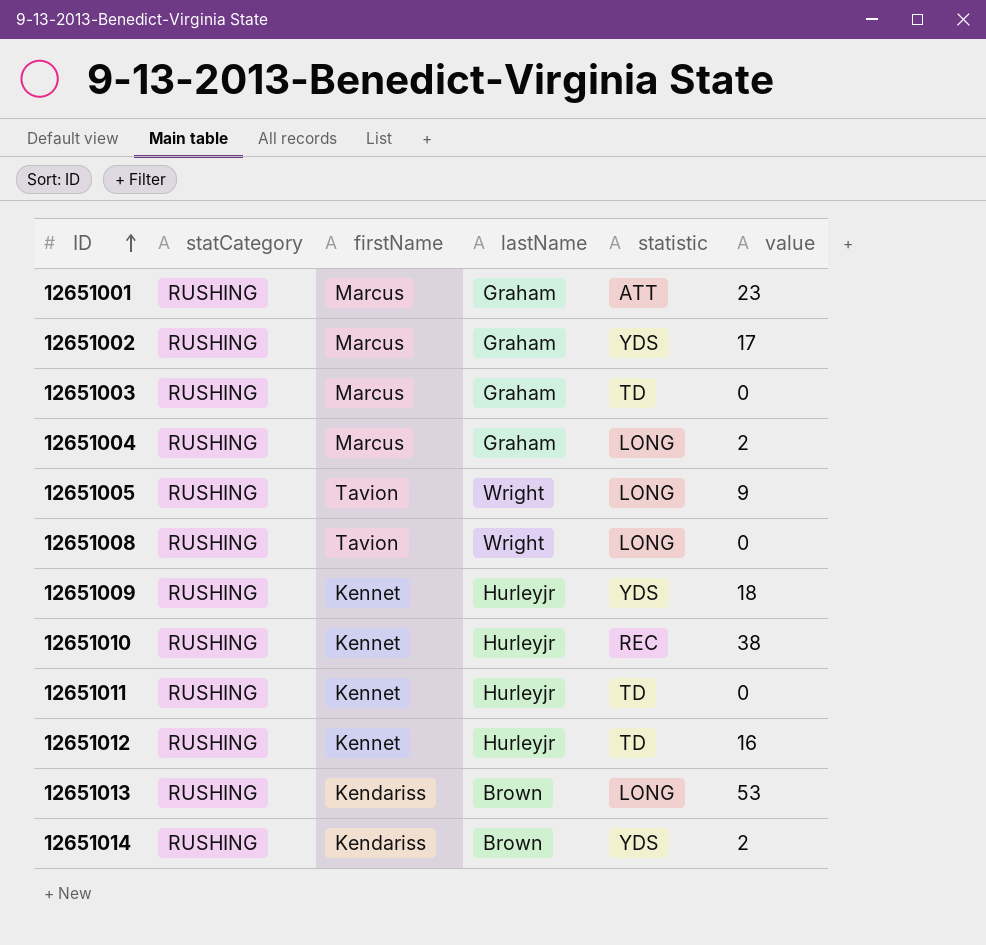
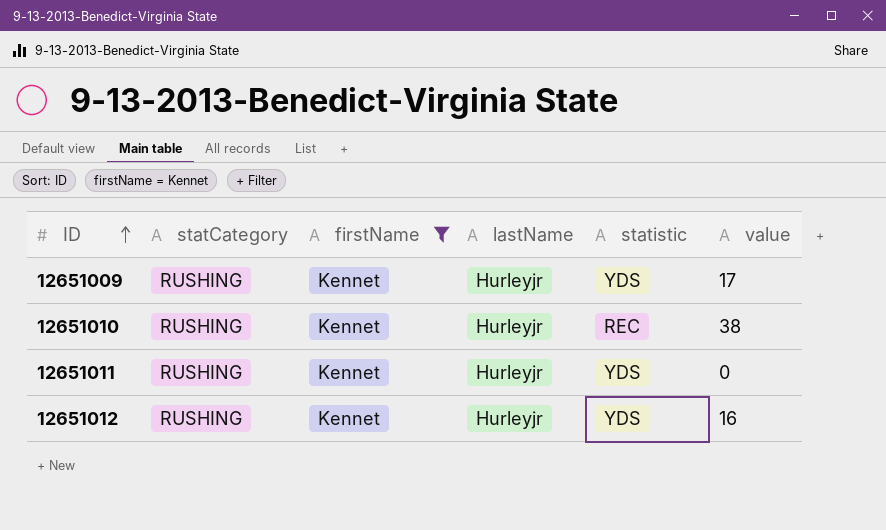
filter: none -> firstName = Kennet
12651009 | value: 18 -> 17
12651011 | statistic: TD -> YDS
12651012 | statistic: TD -> YDS

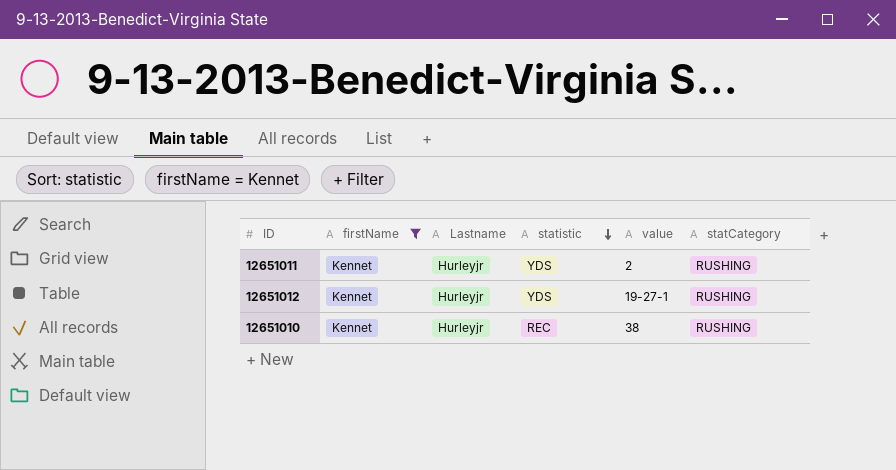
row order: ID ascending -> statistic descending
column name: lastName -> Lastname
column statCategory | position: 2 -> 6
row 12651009: RUSHING | Kennet | Hurleyjr | YDS | 17 -> none
12651011 | value: 0 -> 2
12651012 | value: 16 -> 19-27-1

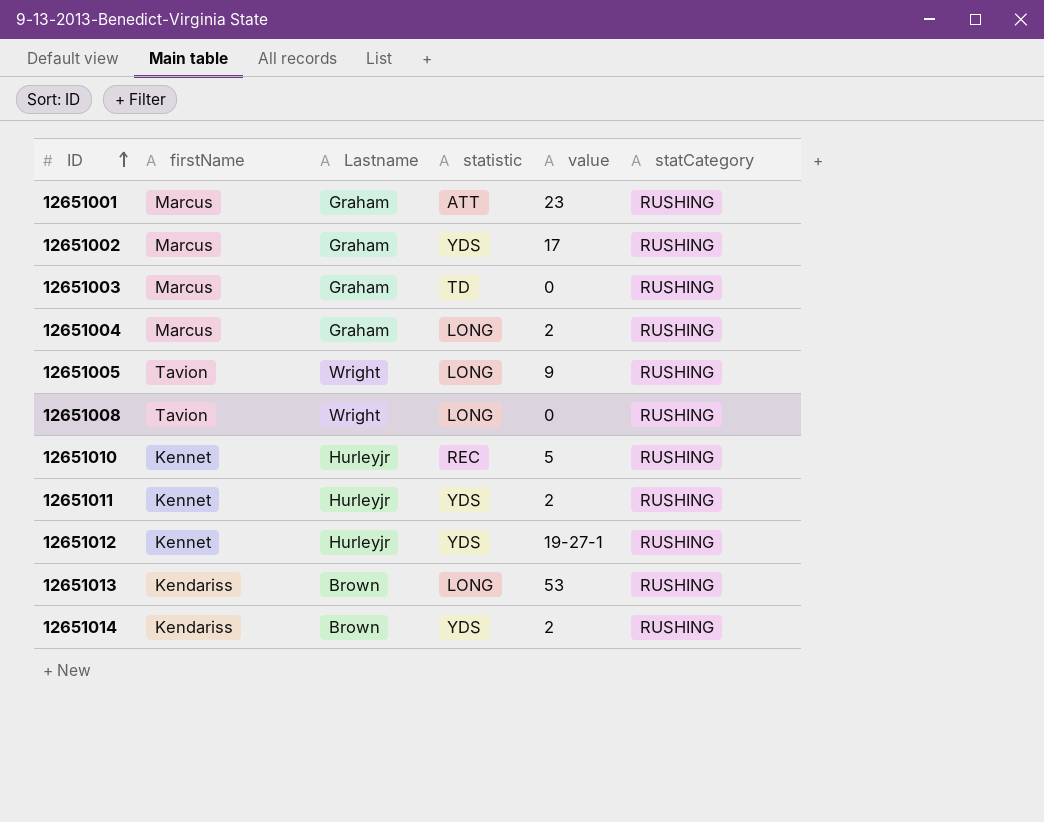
filter: firstName = Kennet -> none
row order: statistic descending -> ID ascending
12651010 | value: 38 -> 5

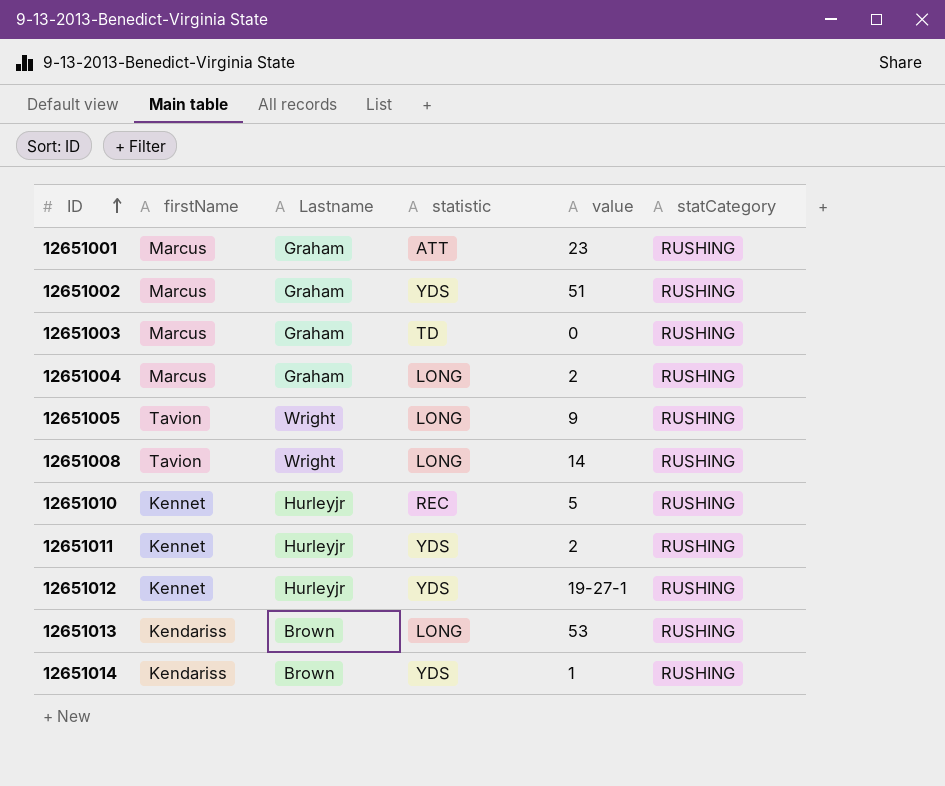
12651002 | value: 17 -> 51
12651008 | value: 0 -> 14
12651014 | value: 2 -> 1

